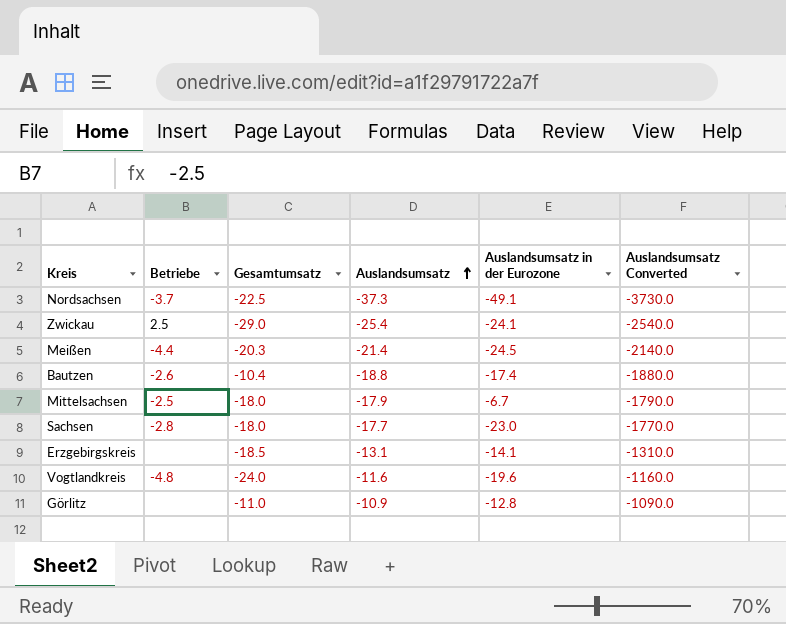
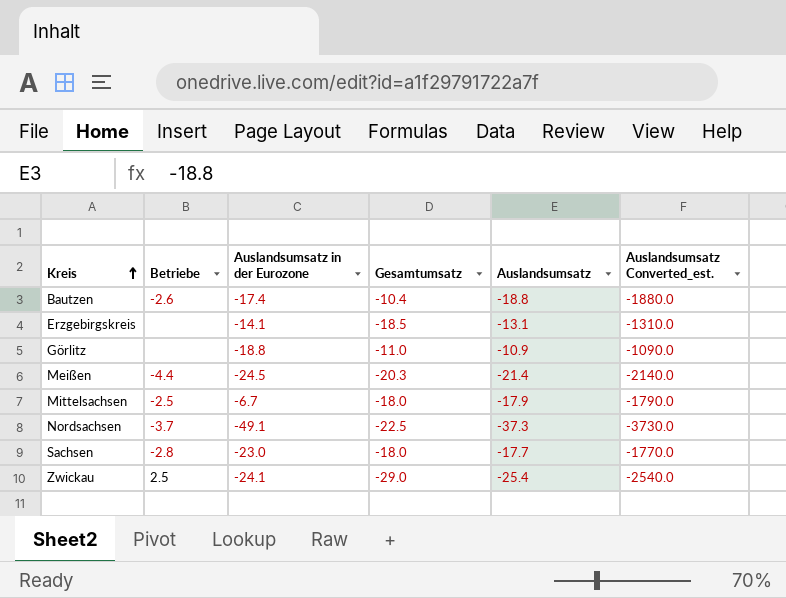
row order: Auslandsumsatz ascending -> Kreis ascending
column Auslandsumsatz in der Eurozone | position: 5 -> 3
column name: Auslandsumsatz Converted -> Auslandsumsatz Converted_est.
row Vogtlandkreis: -4.8 | -24.0 | -11.6 | -19.6 | -1160.0 -> none
Görlitz | Auslandsumsatz in der Eurozone: -12.8 -> -18.8

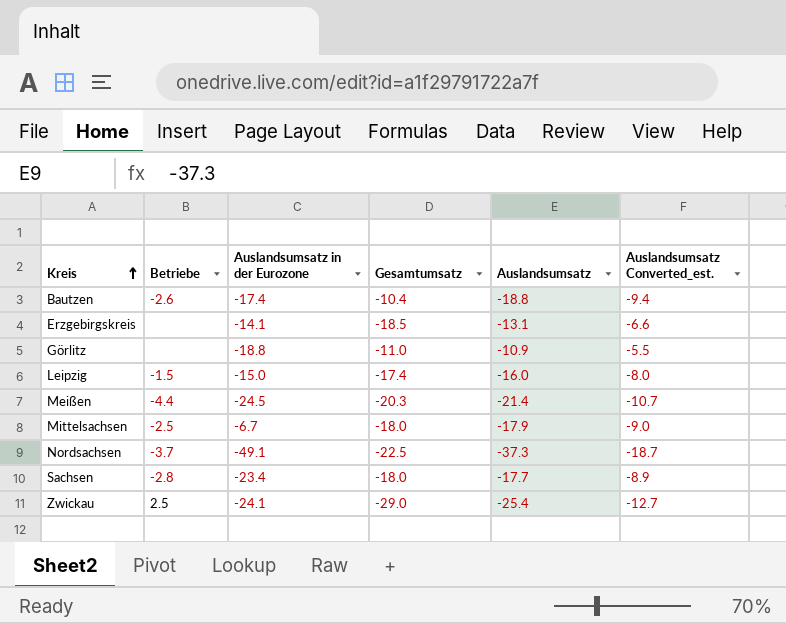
column Auslandsumsatz Converted_est. | formula: [Auslandsumsatz] * 100 -> [Auslandsumsatz] * 0.5
row Leipzig: none -> -1.5 | -15.0 | -17.4 | -16.0 | -8.0
Sachsen | Auslandsumsatz in der Eurozone: -23.0 -> -23.4

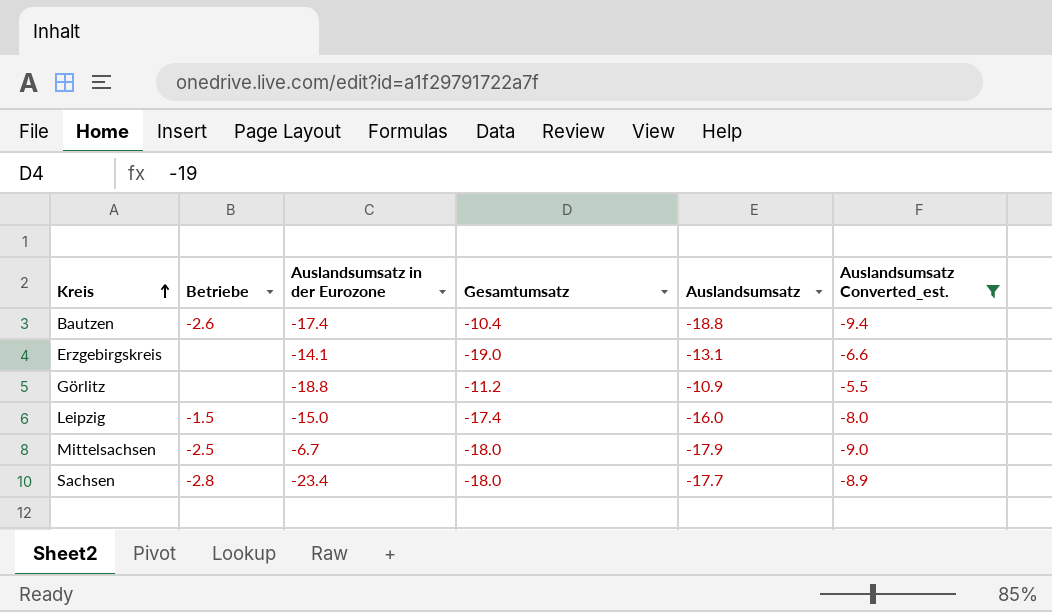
filter: none -> Auslandsumsatz Converted_est. >= -9.4
Erzgebirgskreis | Gesamtumsatz: -18.5 -> -19.0
Görlitz | Gesamtumsatz: -11.0 -> -11.2

